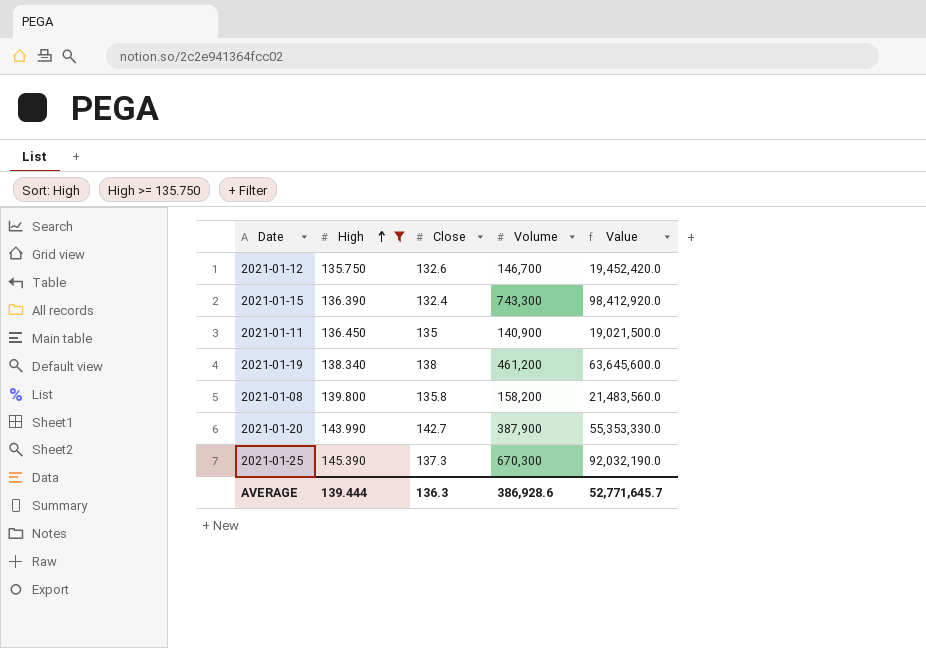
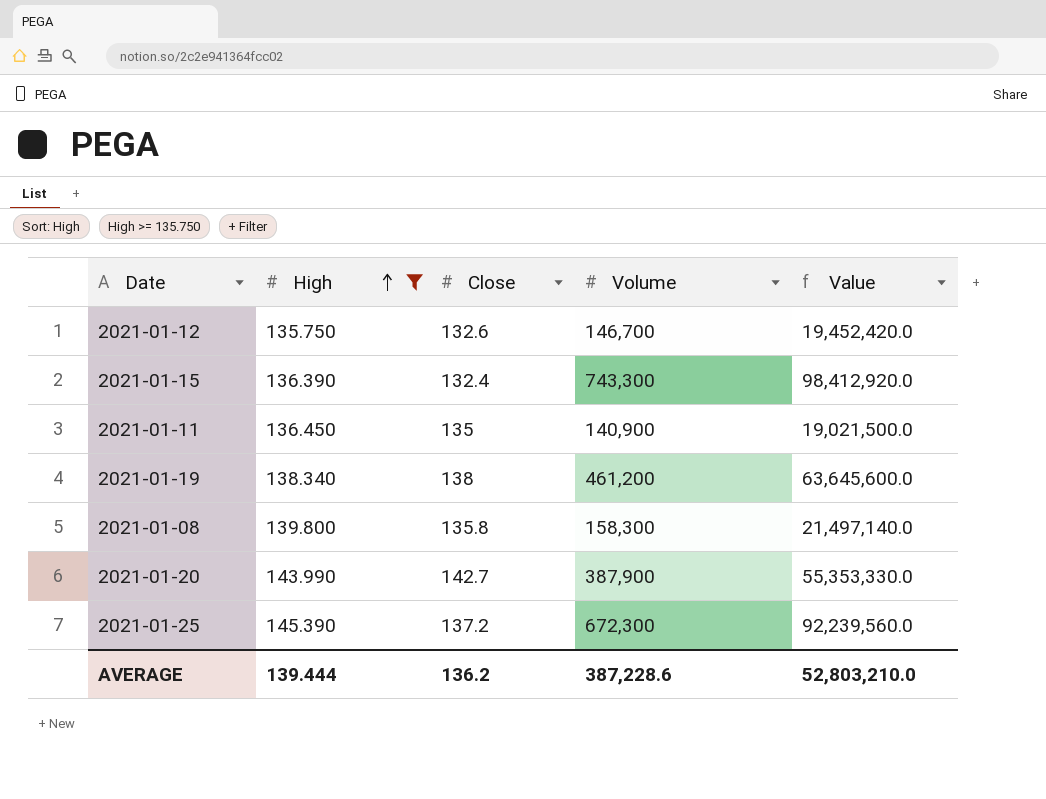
2021-01-08 | Volume: 158,200 -> 158,300
2021-01-08 | Value: 21,483,560.0 -> 21,497,140.0
2021-01-25 | Close: 137.3 -> 137.2
2021-01-25 | Volume: 670,300 -> 672,300
2021-01-25 | Value: 92,032,190.0 -> 92,239,560.0
AVERAGE | Close: 136.3 -> 136.2
AVERAGE | Volume: 386,928.6 -> 387,228.6
AVERAGE | Value: 52,771,645.7 -> 52,803,210.0

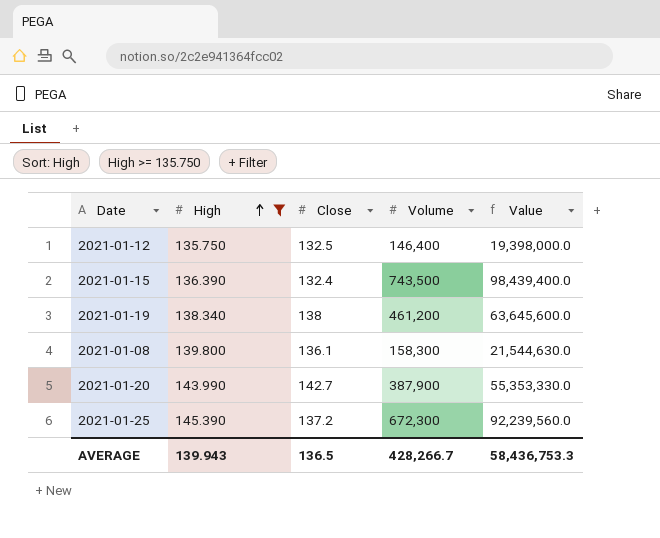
row 2021-01-11: 136.450 | 135 | 140,900 | 19,021,500.0 -> none
2021-01-12 | Close: 132.6 -> 132.5
2021-01-12 | Volume: 146,700 -> 146,400
2021-01-12 | Value: 19,452,420.0 -> 19,398,000.0
2021-01-15 | Volume: 743,300 -> 743,500
2021-01-15 | Value: 98,412,920.0 -> 98,439,400.0
2021-01-08 | Close: 135.8 -> 136.1
2021-01-08 | Value: 21,497,140.0 -> 21,544,630.0
AVERAGE | High: 139.444 -> 139.943
AVERAGE | Close: 136.2 -> 136.5
AVERAGE | Volume: 387,228.6 -> 428,266.7
AVERAGE | Value: 52,803,210.0 -> 58,436,753.3

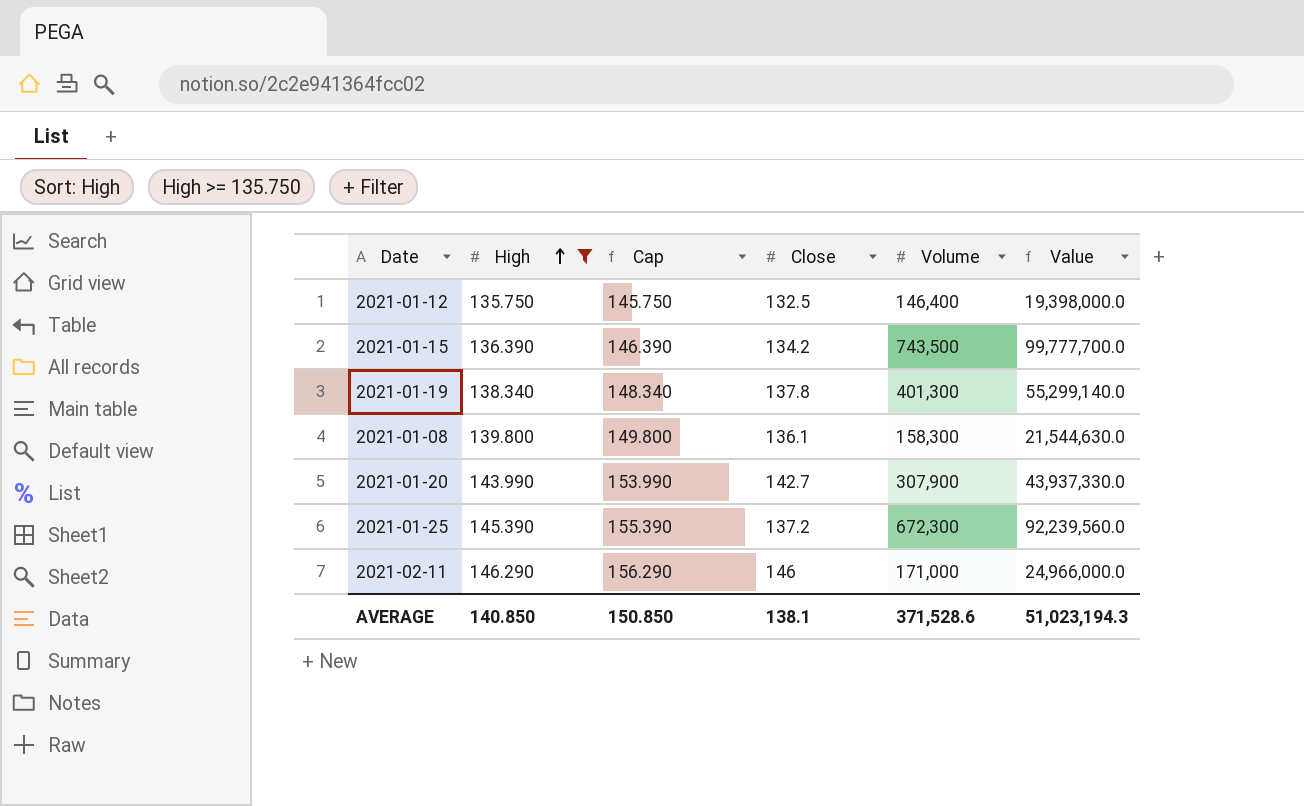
column Cap | formula: none -> [High] + 10
2021-01-15 | Close: 132.4 -> 134.2
2021-01-15 | Value: 98,439,400.0 -> 99,777,700.0
2021-01-19 | Close: 138 -> 137.8
2021-01-19 | Volume: 461,200 -> 401,300
2021-01-19 | Value: 63,645,600.0 -> 55,299,140.0
2021-01-20 | Volume: 387,900 -> 307,900
2021-01-20 | Value: 55,353,330.0 -> 43,937,330.0
row 2021-02-11: none -> 146.290 | 156.290 | 146 | 171,000 | 24,966,000.0
AVERAGE | High: 139.943 -> 140.850
AVERAGE | Close: 136.5 -> 138.1
AVERAGE | Volume: 428,266.7 -> 371,528.6
AVERAGE | Value: 58,436,753.3 -> 51,023,194.3

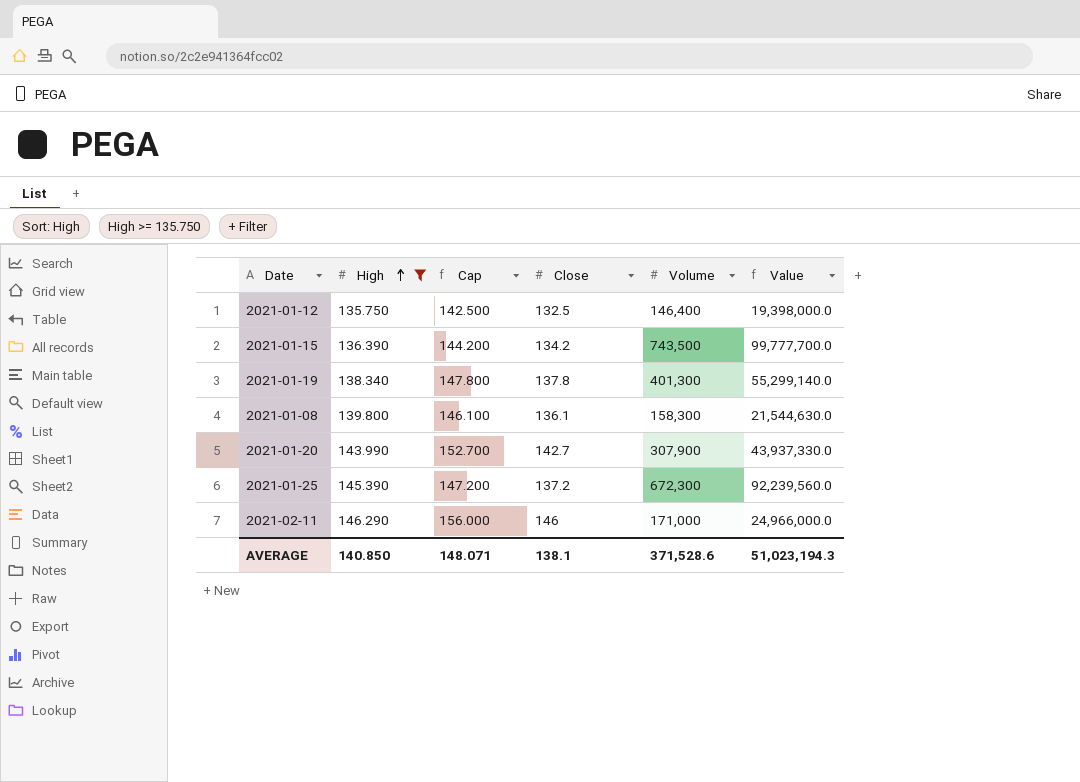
column Cap | formula: [High] + 10 -> [Close] + 10
AVERAGE | Cap: 150.850 -> 148.071

